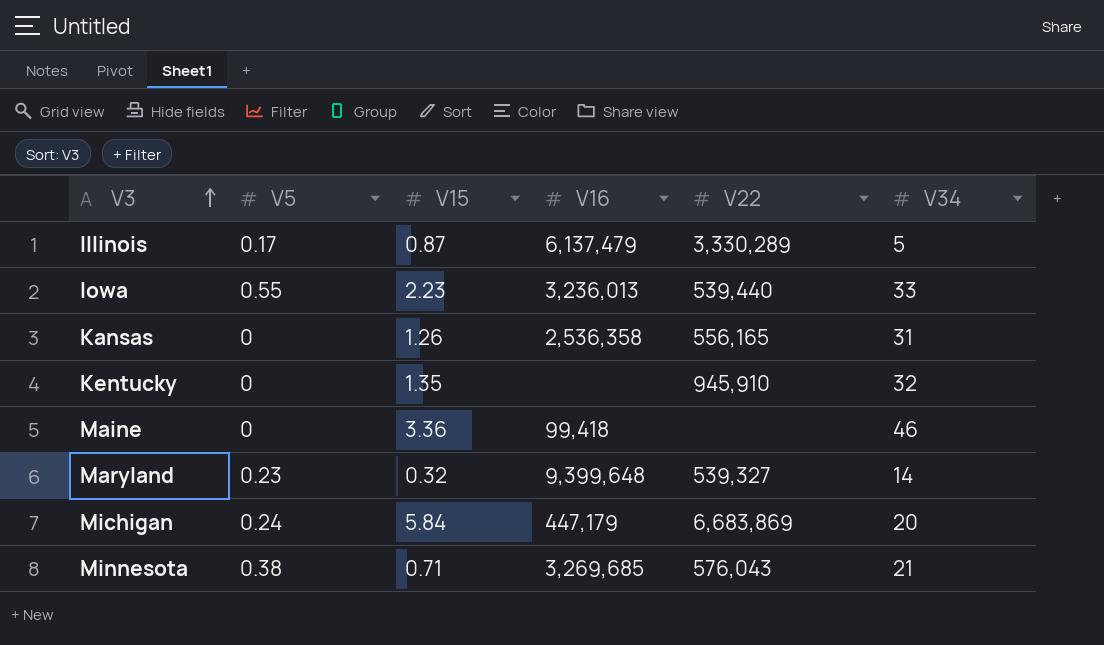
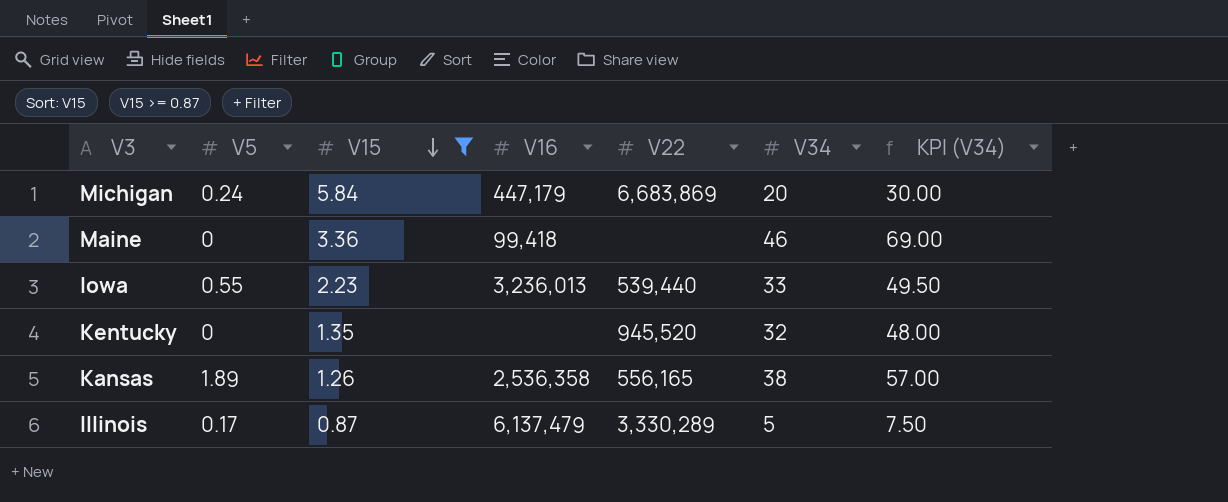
filter: none -> V15 >= 0.87
row order: V3 ascending -> V15 descending
column KPI (V34) | formula: none -> [V34] * 1.5
Kentucky | V22: 945,910 -> 945,520
Kansas | V5: 0 -> 1.89
Kansas | V34: 31 -> 38

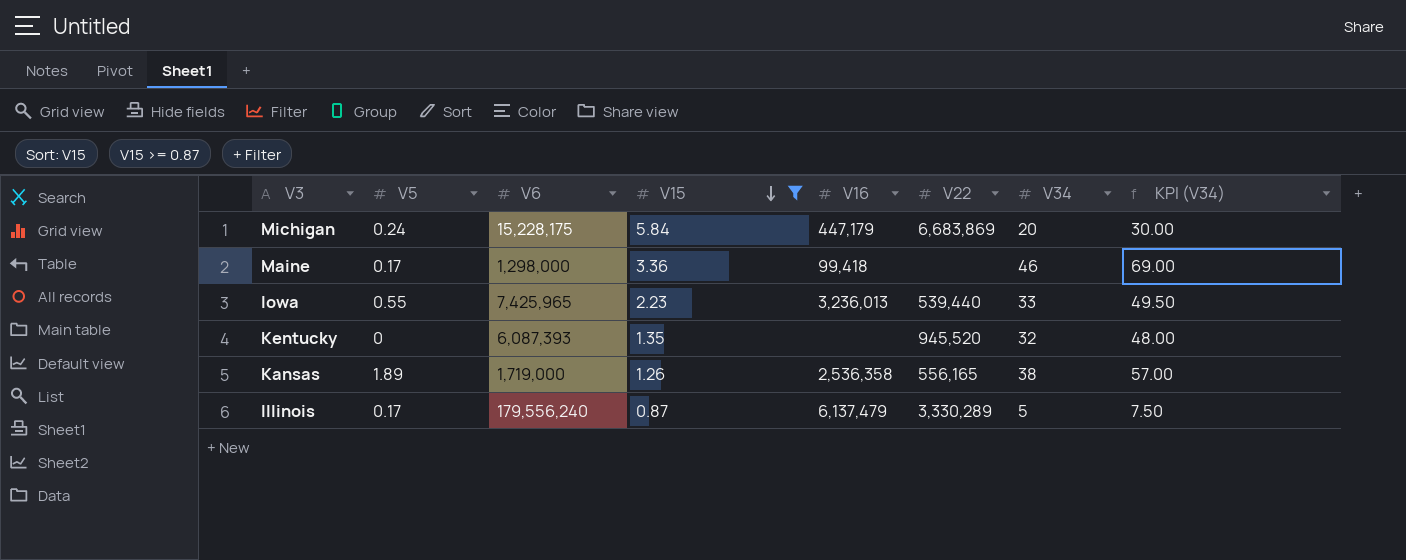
column V6 | position: none -> 3
Maine | V5: 0 -> 0.17

